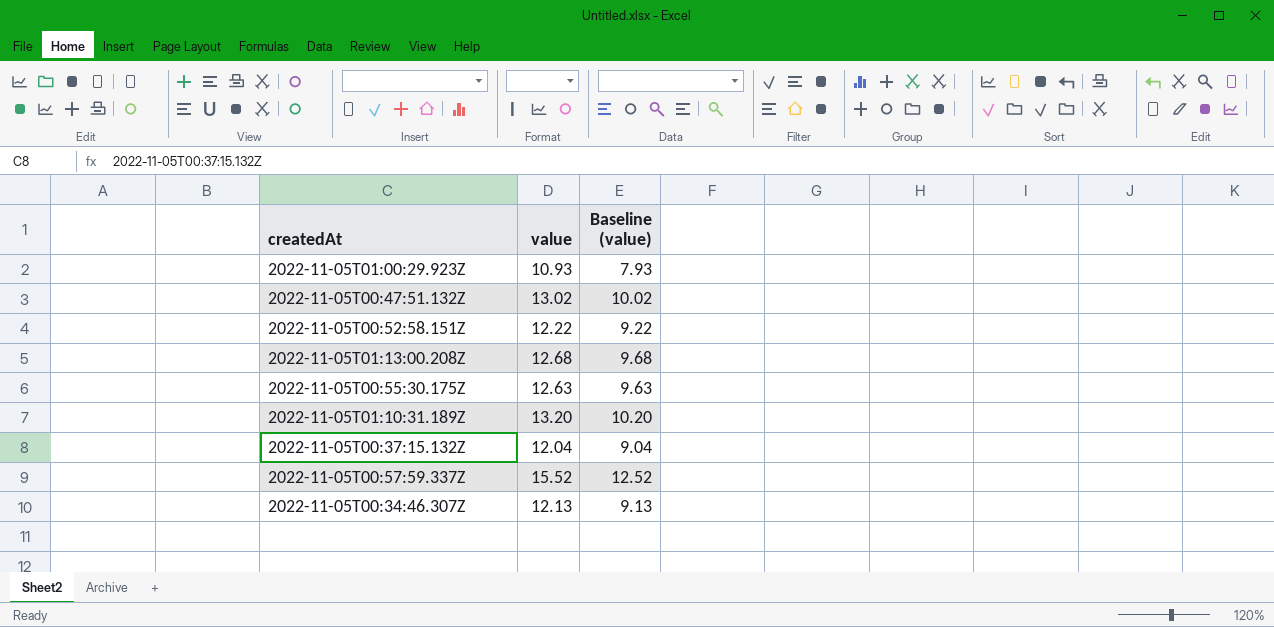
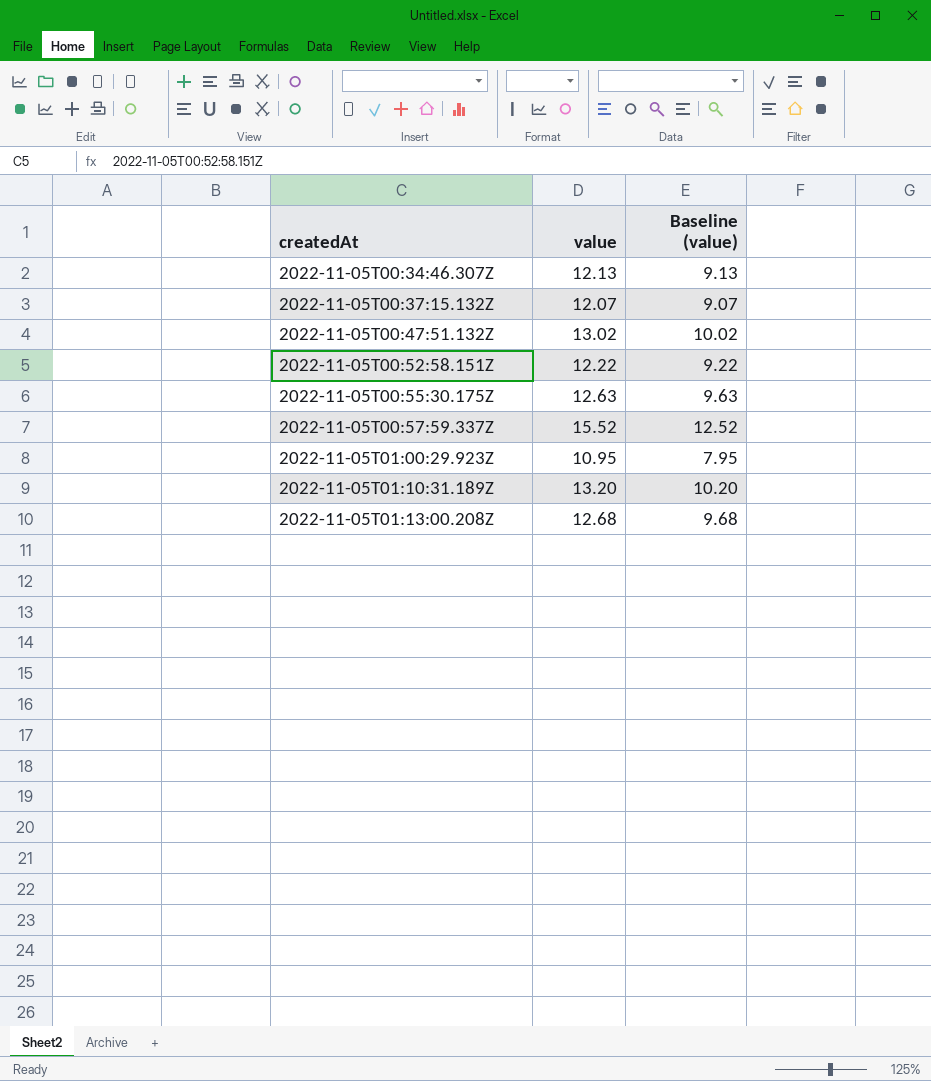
row order: none -> createdAt ascending
2022-11-05T00:37:15.132Z | value: 12.04 -> 12.07
2022-11-05T00:37:15.132Z | Baseline (value): 9.04 -> 9.07
2022-11-05T01:00:29.923Z | value: 10.93 -> 10.95
2022-11-05T01:00:29.923Z | Baseline (value): 7.93 -> 7.95

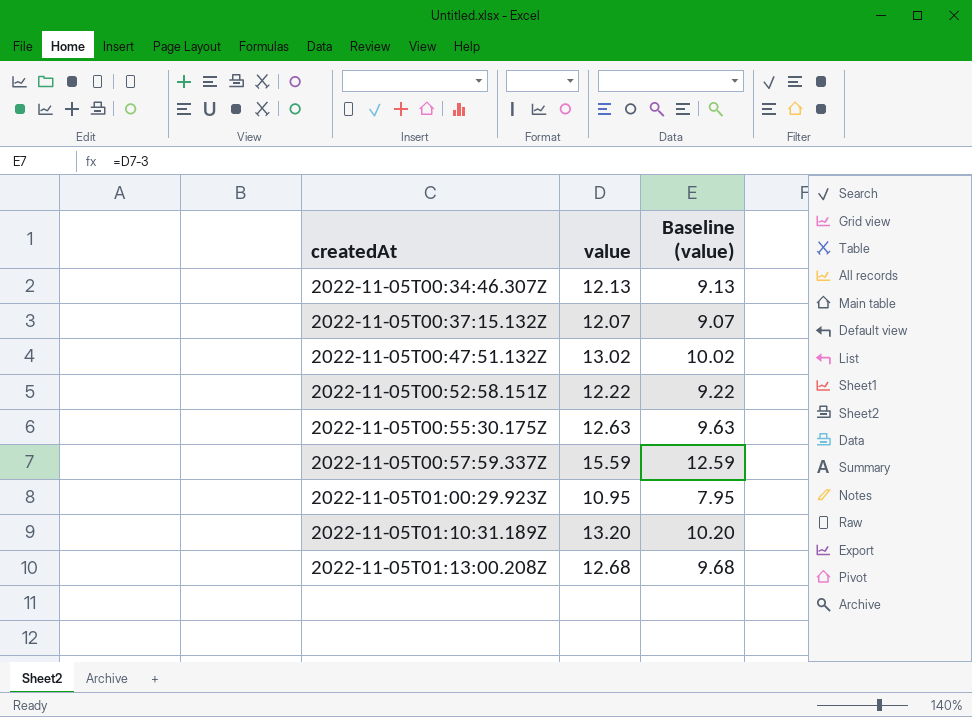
2022-11-05T00:57:59.337Z | value: 15.52 -> 15.59
2022-11-05T00:57:59.337Z | Baseline (value): 12.52 -> 12.59

